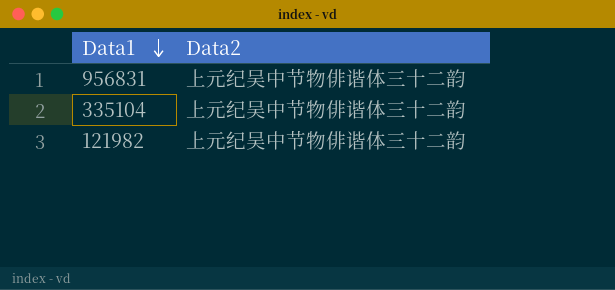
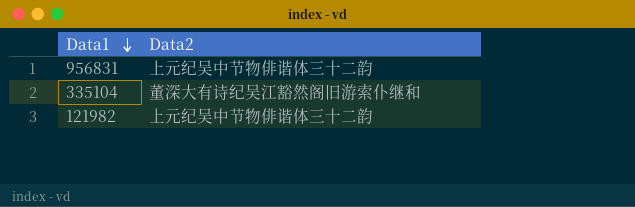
335104 | Data2: 上元纪吴中节物俳谐体三十二韵 -> 董深大有诗纪吴江豁然阁旧游索仆继和

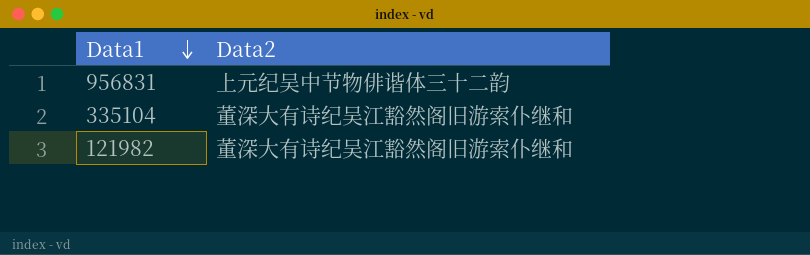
121982 | Data2: 上元纪吴中节物俳谐体三十二韵 -> 董深大有诗纪吴江豁然阁旧游索仆继和

